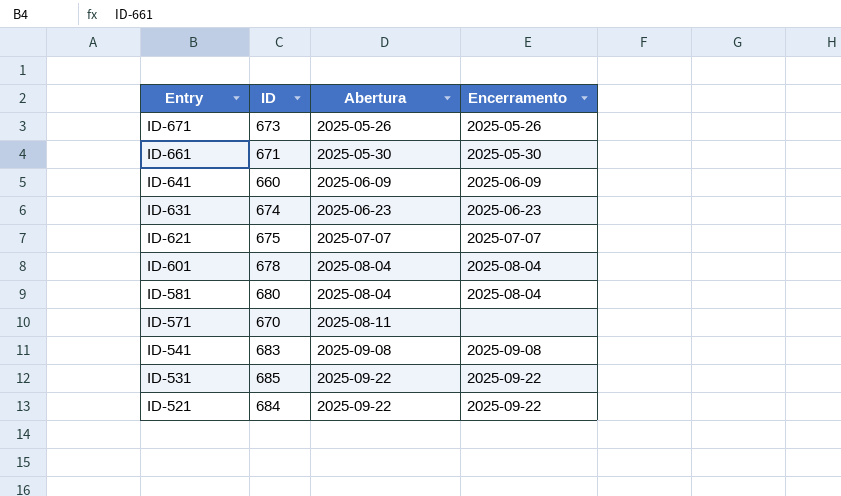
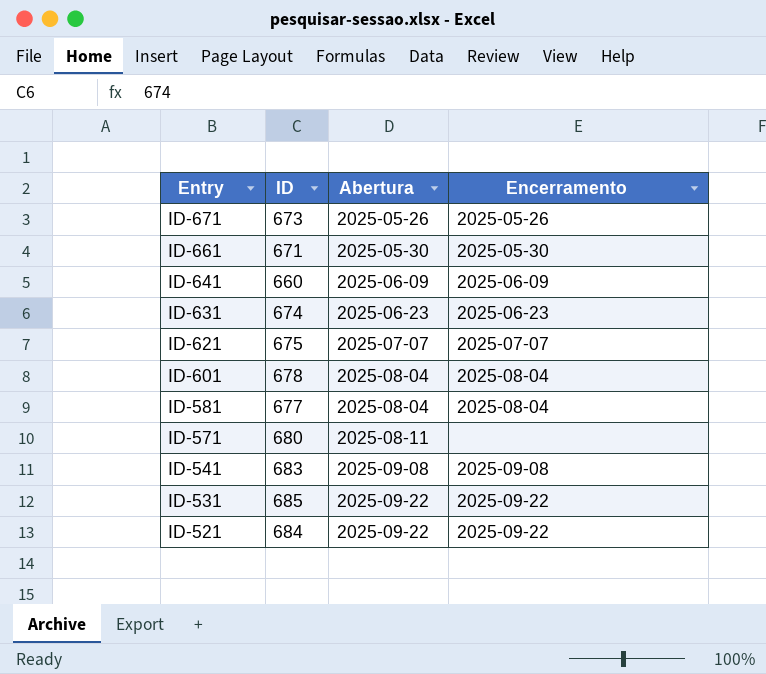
ID-581 | ID: 680 -> 677
ID-571 | ID: 670 -> 680

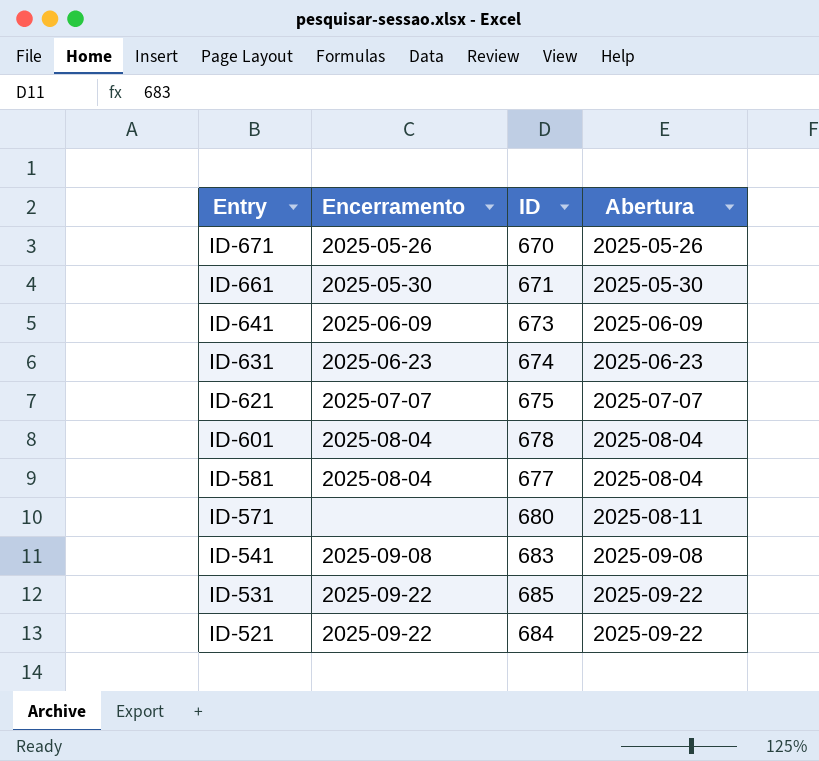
column Encerramento | position: 4 -> 2
ID-671 | ID: 673 -> 670
ID-641 | ID: 660 -> 673

